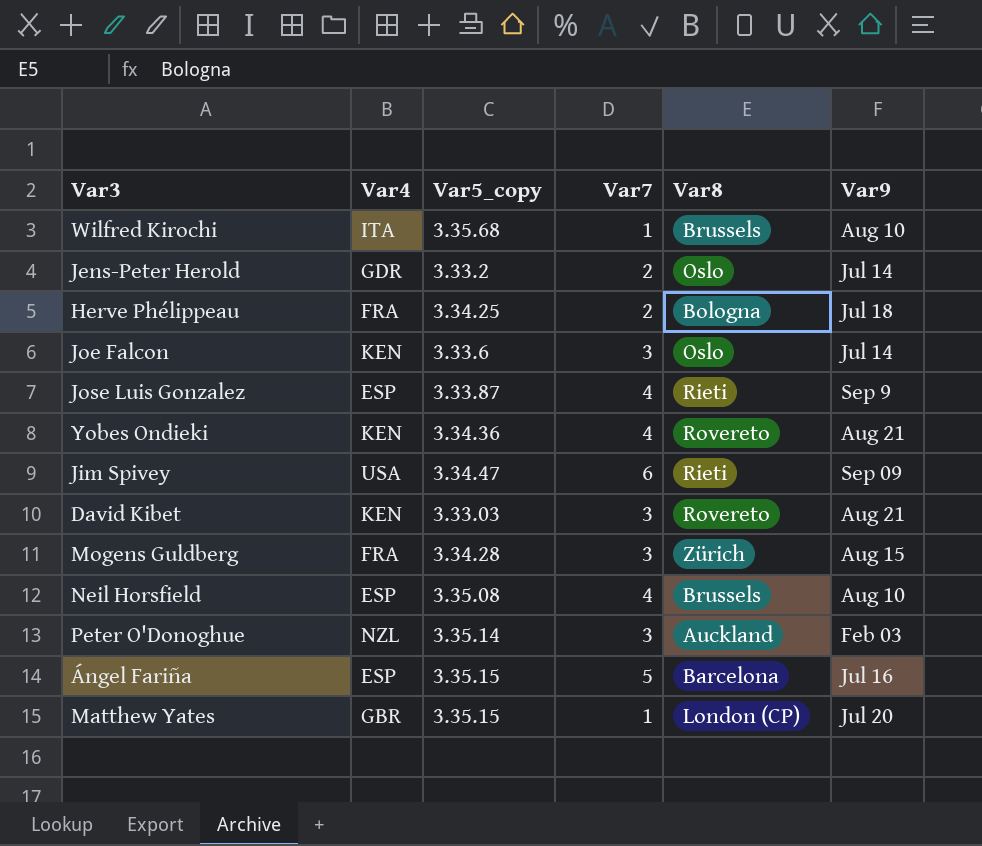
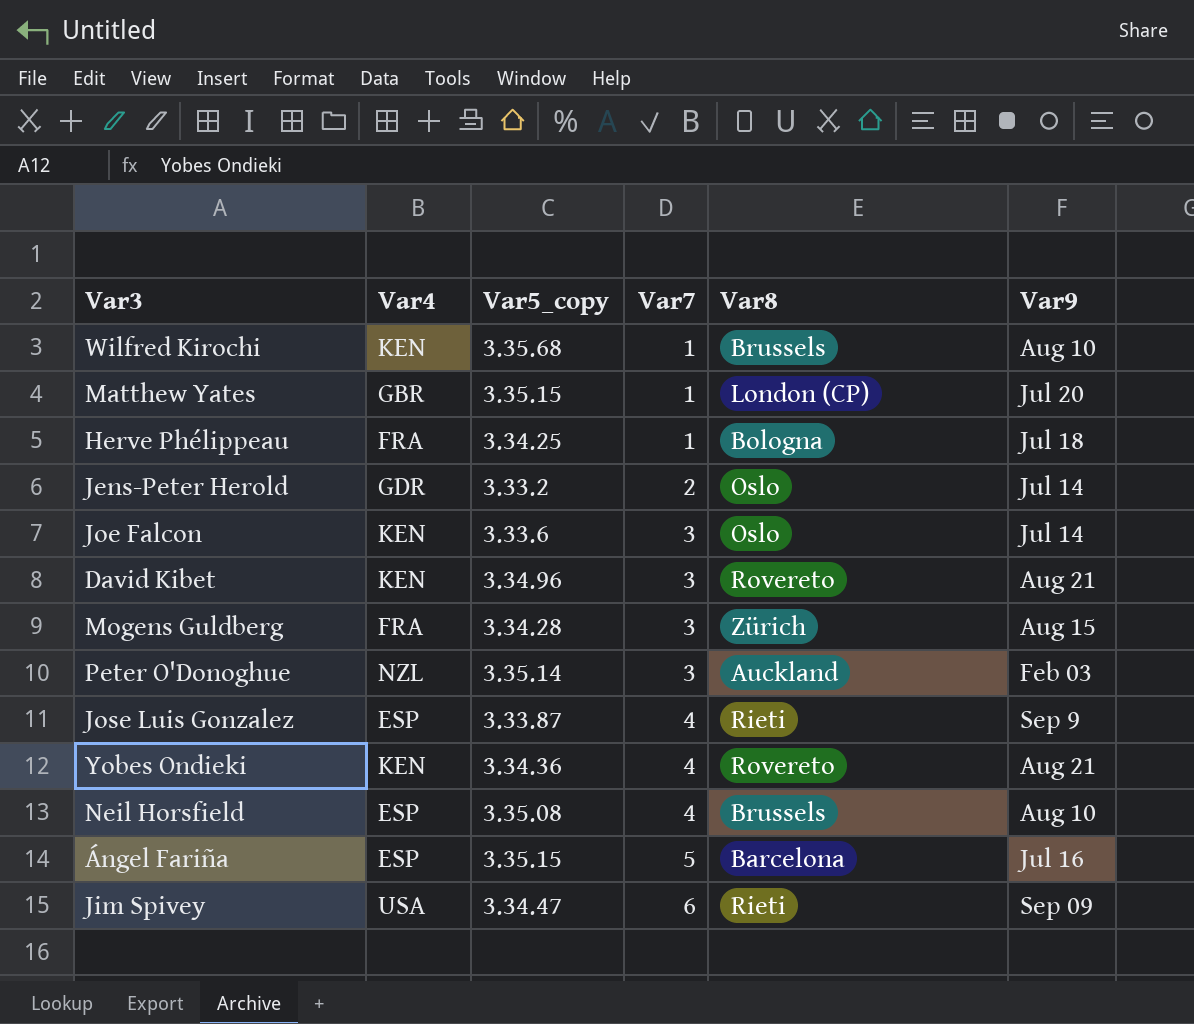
row order: none -> Var7 ascending
Wilfred Kirochi | Var4: ITA -> KEN
Herve Phélippeau | Var7: 2 -> 1
David Kibet | Var5_copy: 3.33.03 -> 3.34.96

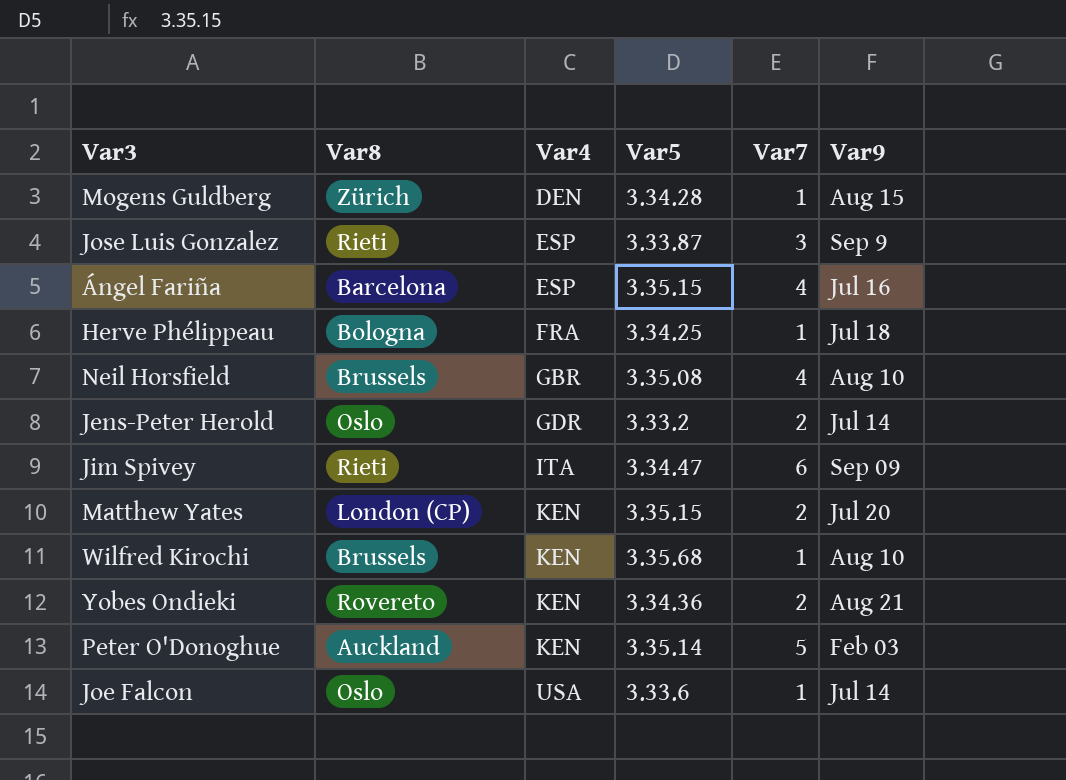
row order: Var7 ascending -> Var4 ascending
column Var8 | position: 5 -> 2
column name: Var5_copy -> Var5
row David Kibet: KEN | 3.34.96 | 3 | Rovereto | Aug 21 -> none
Mogens Guldberg | Var4: FRA -> DEN
Mogens Guldberg | Var7: 3 -> 1
Jose Luis Gonzalez | Var7: 4 -> 3
Ángel Fariña | Var7: 5 -> 4
Neil Horsfield | Var4: ESP -> GBR
Jim Spivey | Var4: USA -> ITA
Matthew Yates | Var4: GBR -> KEN
Matthew Yates | Var7: 1 -> 2
Yobes Ondieki | Var7: 4 -> 2
Peter O'Donoghue | Var4: NZL -> KEN
Peter O'Donoghue | Var7: 3 -> 5
Joe Falcon | Var4: KEN -> USA
Joe Falcon | Var7: 3 -> 1

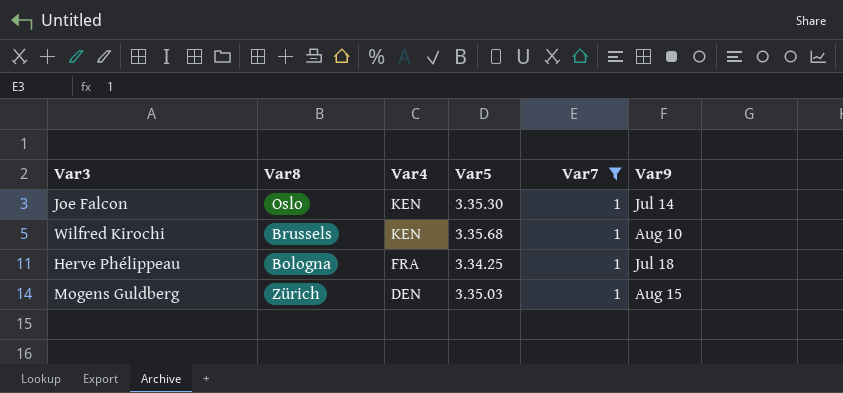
filter: none -> Var7 = 1
row order: Var4 ascending -> Var4 descending
Joe Falcon | Var4: USA -> KEN
Joe Falcon | Var5: 3.33.6 -> 3.35.30
Mogens Guldberg | Var5: 3.34.28 -> 3.35.03

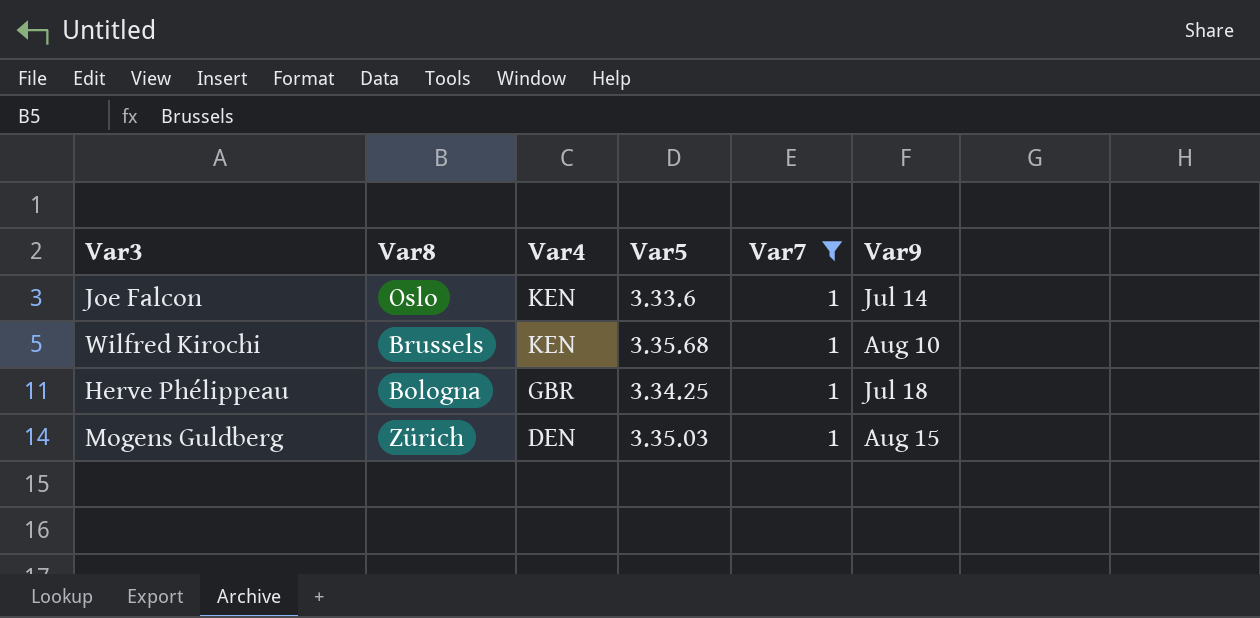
Joe Falcon | Var5: 3.35.30 -> 3.33.6
Herve Phélippeau | Var4: FRA -> GBR

